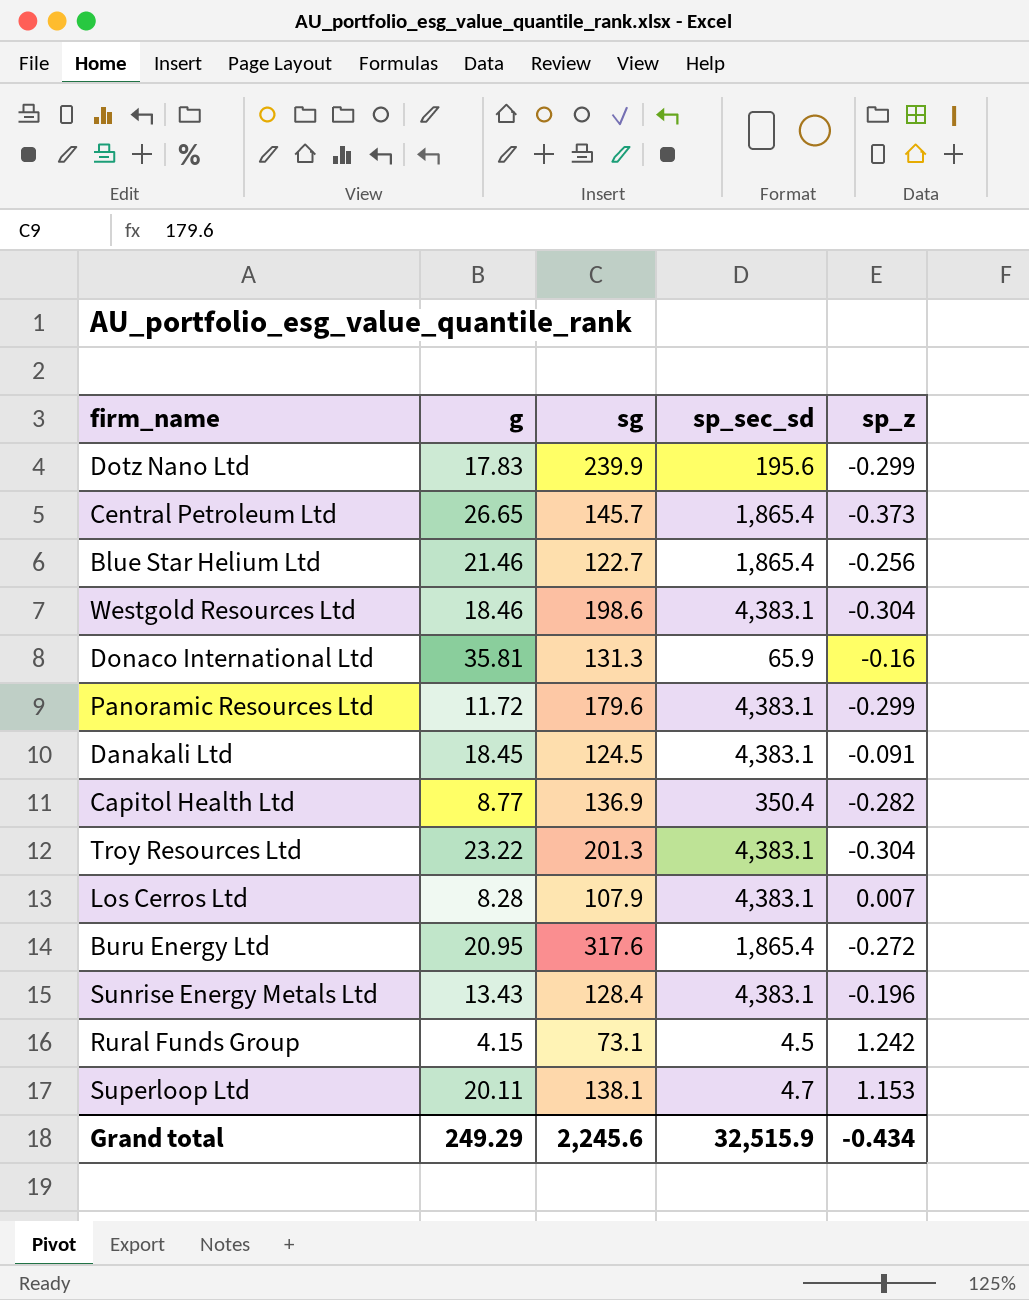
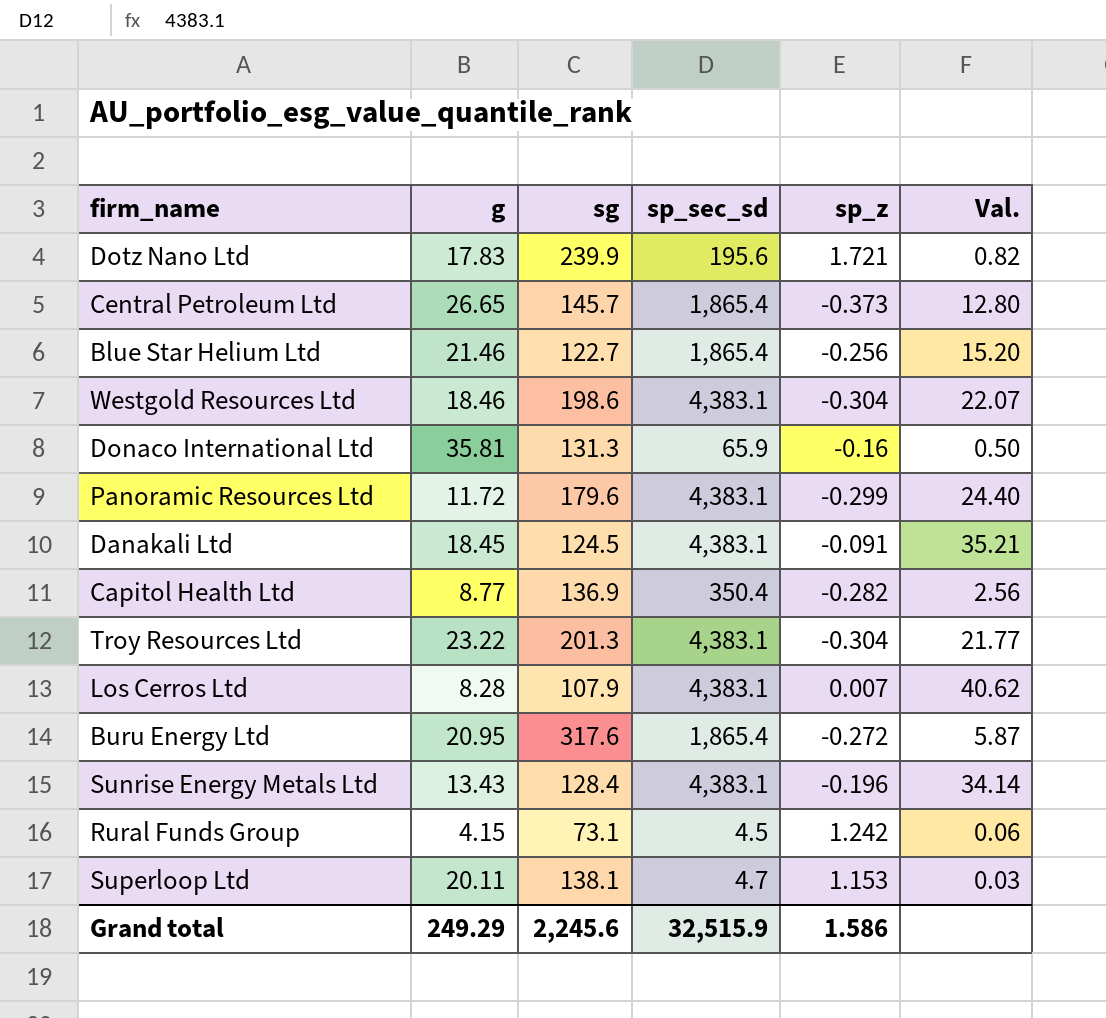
column Val. | formula: none -> [sp_sec_sd] / [sg]
Dotz Nano Ltd | sp_z: -0.299 -> 1.721
Grand total | sp_z: -0.434 -> 1.586

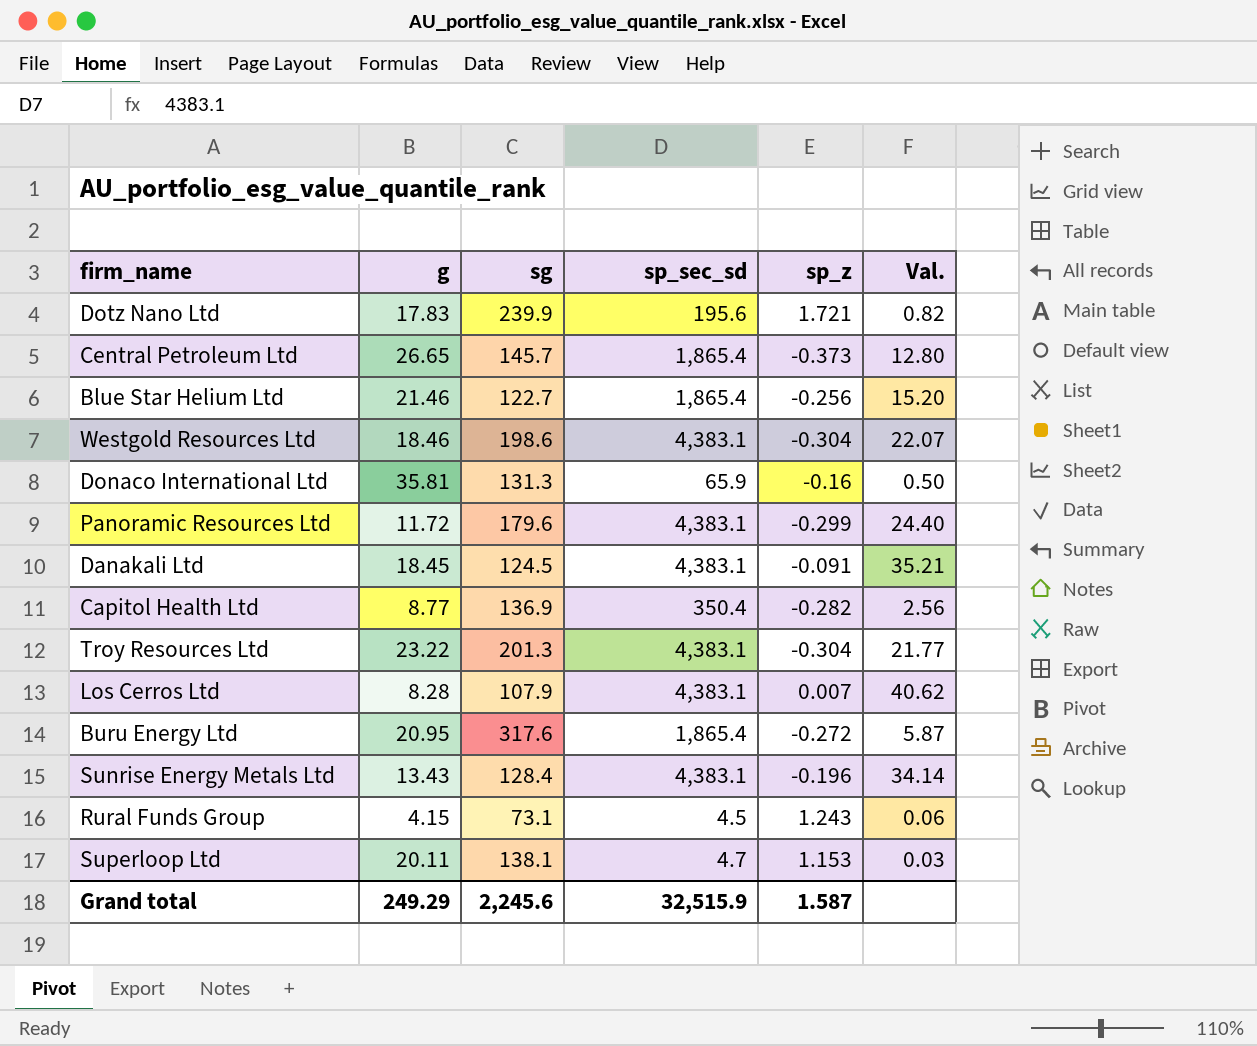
Rural Funds Group | sp_z: 1.242 -> 1.243
Grand total | sp_z: 1.586 -> 1.587

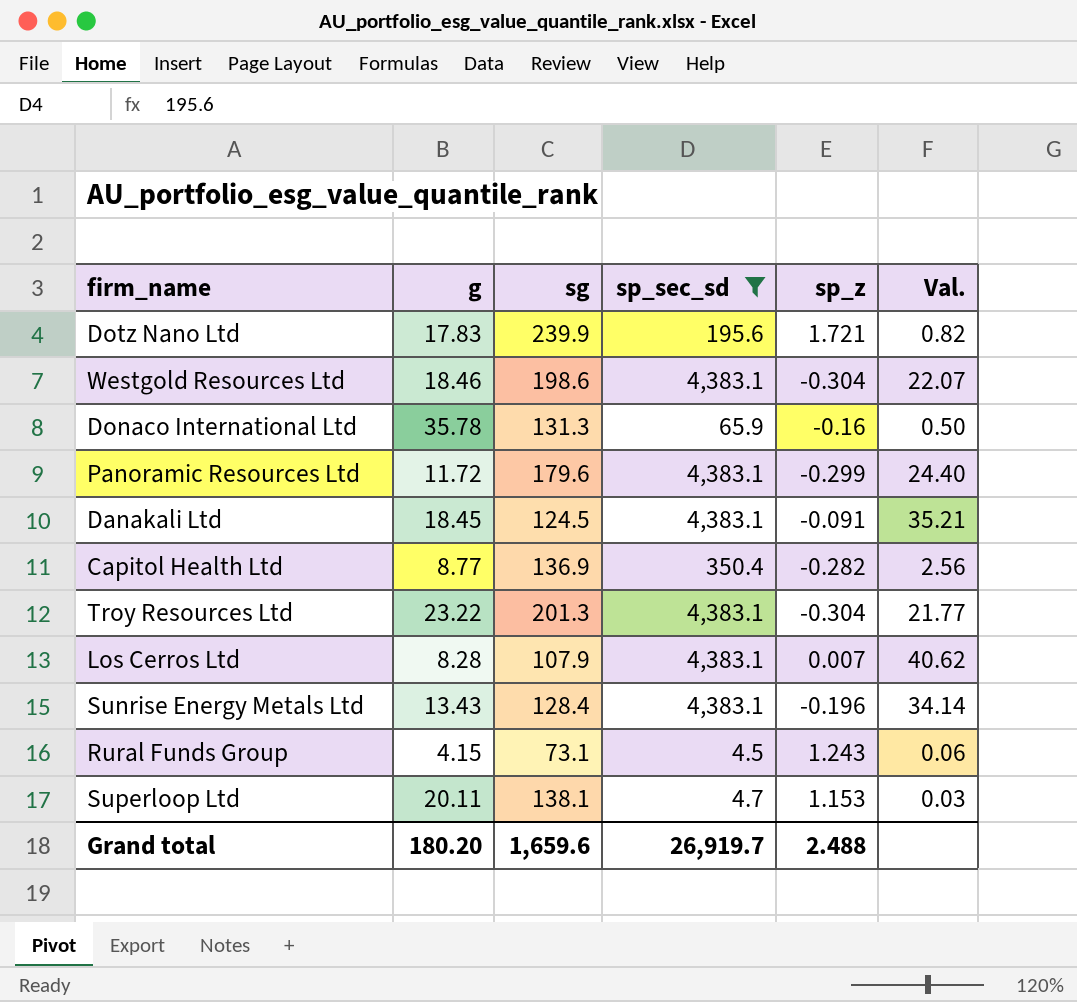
filter: none -> sp_sec_sd != 1,865.4
Donaco International Ltd | g: 35.81 -> 35.78
Grand total | g: 249.29 -> 180.20
Grand total | sg: 2,245.6 -> 1,659.6
Grand total | sp_sec_sd: 32,515.9 -> 26,919.7
Grand total | sp_z: 1.587 -> 2.488

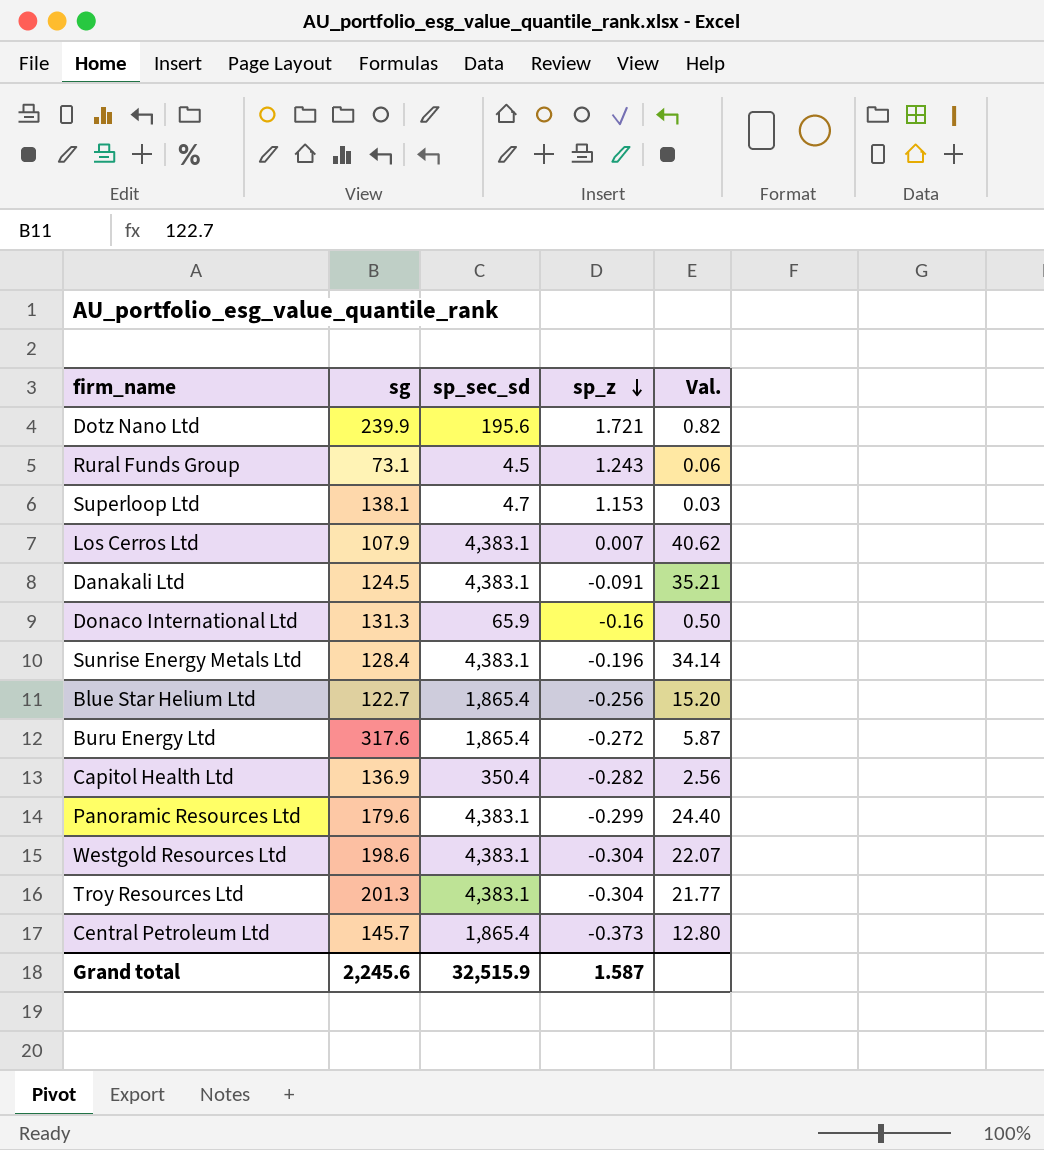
filter: sp_sec_sd != 1,865.4 -> none
row order: none -> sp_z descending
column g | position: 2 -> none
Grand total | sg: 1,659.6 -> 2,245.6
Grand total | sp_sec_sd: 26,919.7 -> 32,515.9
Grand total | sp_z: 2.488 -> 1.587

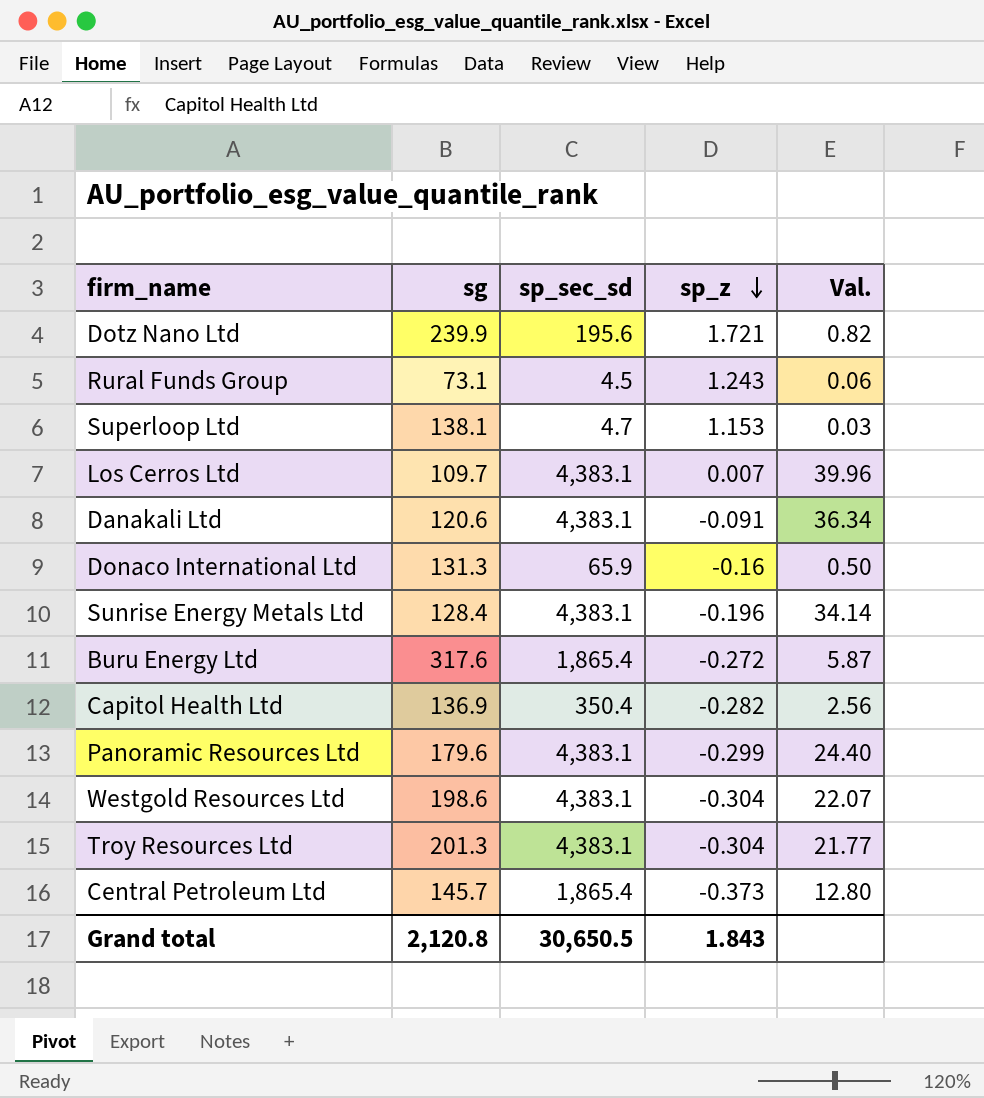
row Blue Star Helium Ltd: 122.7 | 1,865.4 | -0.256 | 15.20 -> none
Los Cerros Ltd | sg: 107.9 -> 109.7
Los Cerros Ltd | Val.: 40.62 -> 39.96
Danakali Ltd | sg: 124.5 -> 120.6
Danakali Ltd | Val.: 35.21 -> 36.34
Grand total | sg: 2,245.6 -> 2,120.8
Grand total | sp_sec_sd: 32,515.9 -> 30,650.5
Grand total | sp_z: 1.587 -> 1.843

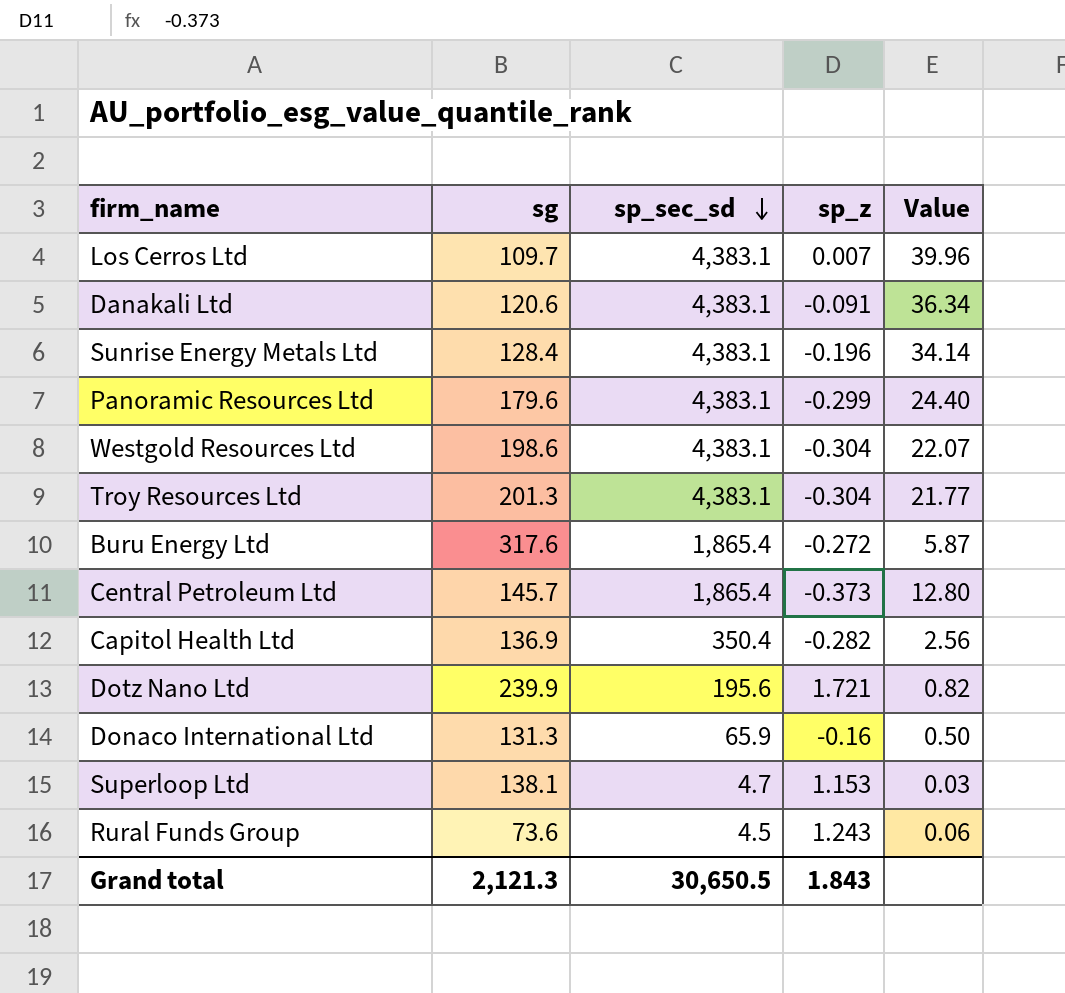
row order: sp_z descending -> sp_sec_sd descending
column name: Val. -> Value
Rural Funds Group | sg: 73.1 -> 73.6
Grand total | sg: 2,120.8 -> 2,121.3

